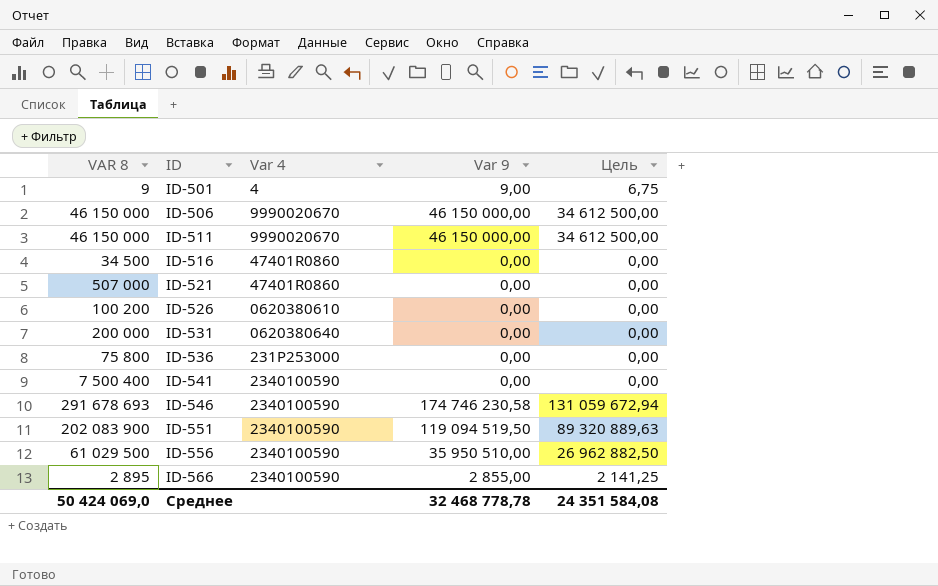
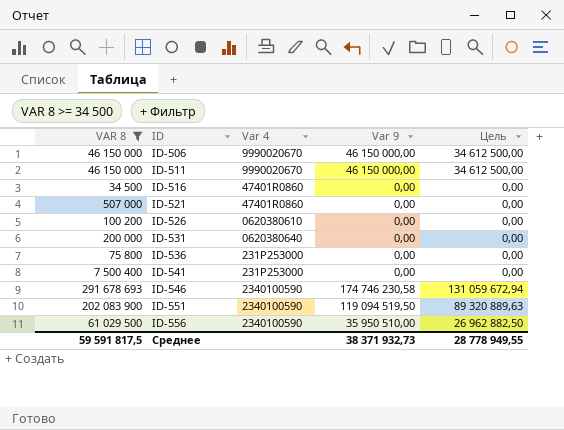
filter: none -> VAR 8 >= 34 500
ID-541 | Var 4: 2340100590 -> 231P253000
Среднее | VAR 8: 50 424 069,0 -> 59 591 817,5
Среднее | Var 9: 32 468 778,78 -> 38 371 932,73
Среднее | Цель: 24 351 584,08 -> 28 778 949,55

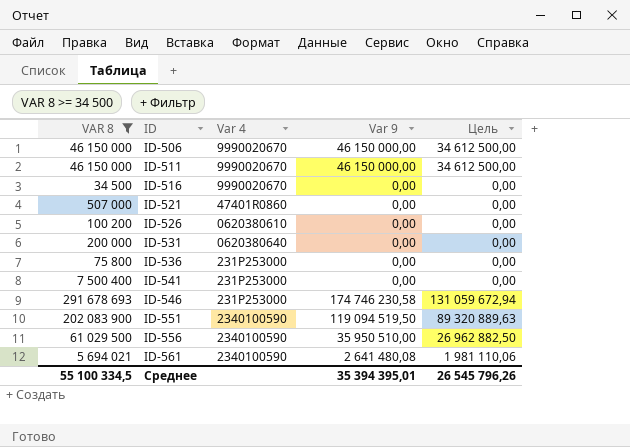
ID-516 | Var 4: 47401R0860 -> 9990020670
ID-546 | Var 4: 2340100590 -> 231P253000
row ID-561: none -> 5 694 021 | 2340100590 | 2 641 480,08 | 1 981 110,06
Среднее | VAR 8: 59 591 817,5 -> 55 100 334,5
Среднее | Var 9: 38 371 932,73 -> 35 394 395,01
Среднее | Цель: 28 778 949,55 -> 26 545 796,26

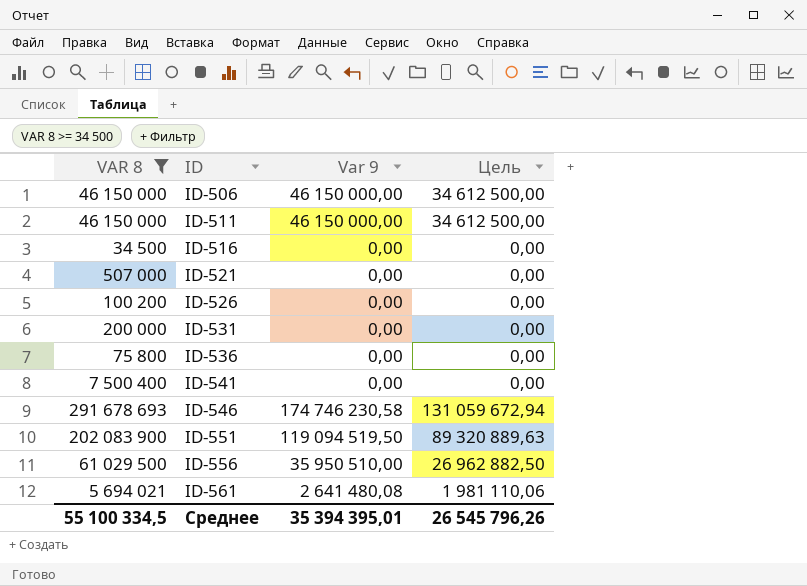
column Var 4 | position: 3 -> none

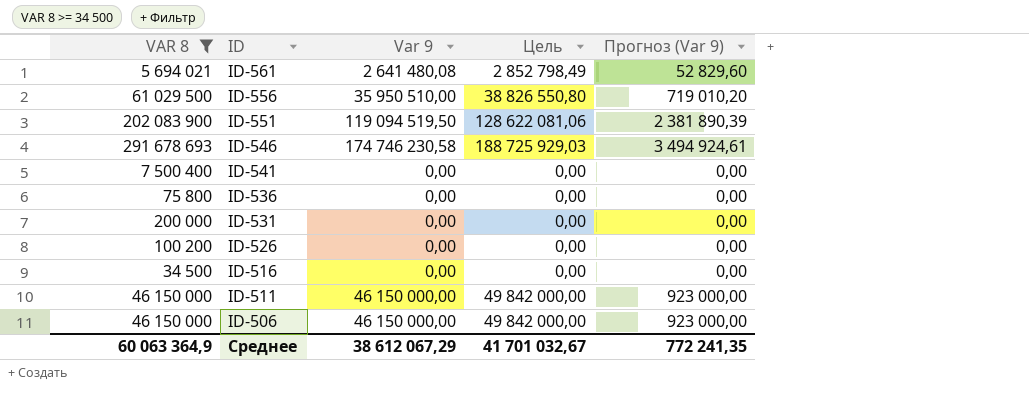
row order: ID ascending -> ID descending
column Цель | formula: [Var 9] * 0,75 -> [Var 9] * 1,08
column Прогноз (Var 9) | formula: none -> [Var 9] * 0,02
row ID-521: 507 000 | 0,00 | 0,00 -> none
Среднее | VAR 8: 55 100 334,5 -> 60 063 364,9
Среднее | Var 9: 35 394 395,01 -> 38 612 067,29
Среднее | Цель: 26 545 796,26 -> 41 701 032,67

